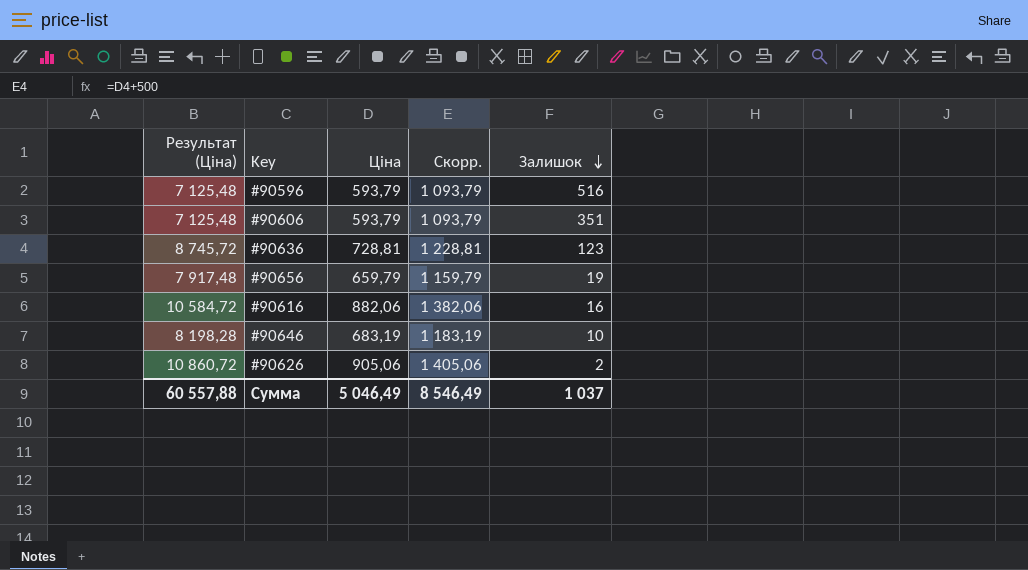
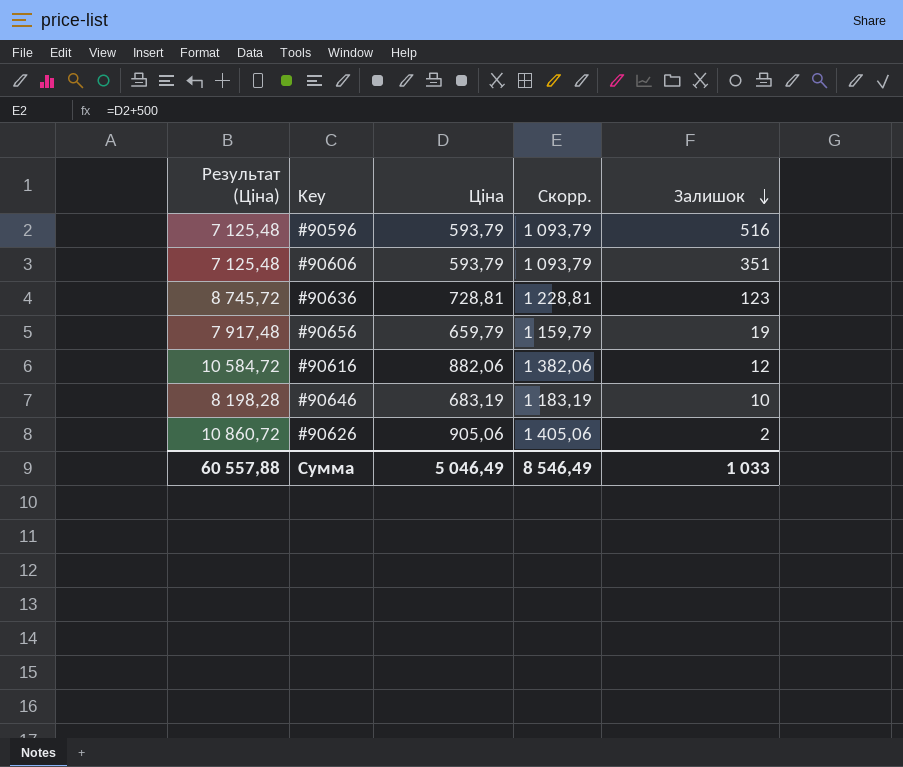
#90616 | Залишок: 16 -> 12
Сумма | Залишок: 1 037 -> 1 033

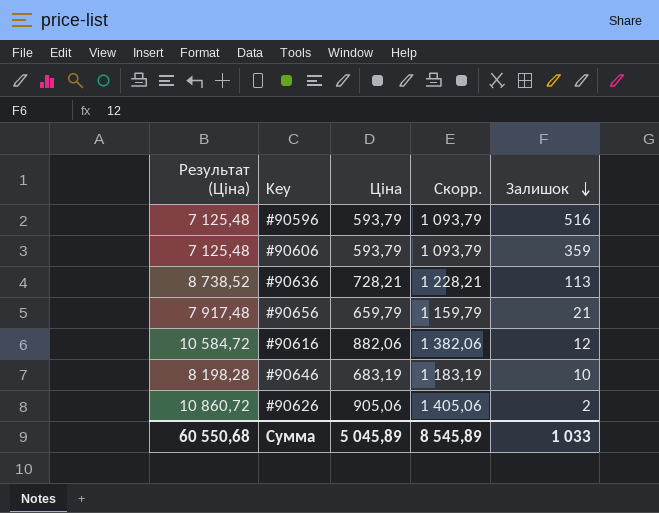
#90606 | Залишок: 351 -> 359
#90636 | Результат (Ціна): 8 745,72 -> 8 738,52
#90636 | Ціна: 728,81 -> 728,21
#90636 | Скорр.: 1 228,81 -> 1 228,21
#90636 | Залишок: 123 -> 113
#90656 | Залишок: 19 -> 21
Сумма | Результат (Ціна): 60 557,88 -> 60 550,68
Сумма | Ціна: 5 046,49 -> 5 045,89
Сумма | Скорр.: 8 546,49 -> 8 545,89

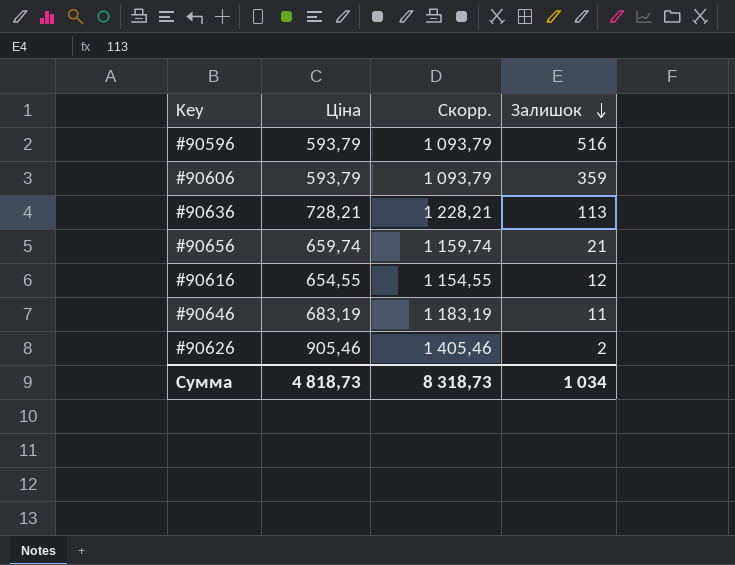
column Результат (Ціна) | formula: [Ціна] * 12 -> none
#90656 | Ціна: 659,79 -> 659,74
#90656 | Скорр.: 1 159,79 -> 1 159,74
#90616 | Ціна: 882,06 -> 654,55
#90616 | Скорр.: 1 382,06 -> 1 154,55
#90646 | Залишок: 10 -> 11
#90626 | Ціна: 905,06 -> 905,46
#90626 | Скорр.: 1 405,06 -> 1 405,46
Сумма | Ціна: 5 045,89 -> 4 818,73
Сумма | Скорр.: 8 545,89 -> 8 318,73
Сумма | Залишок: 1 033 -> 1 034

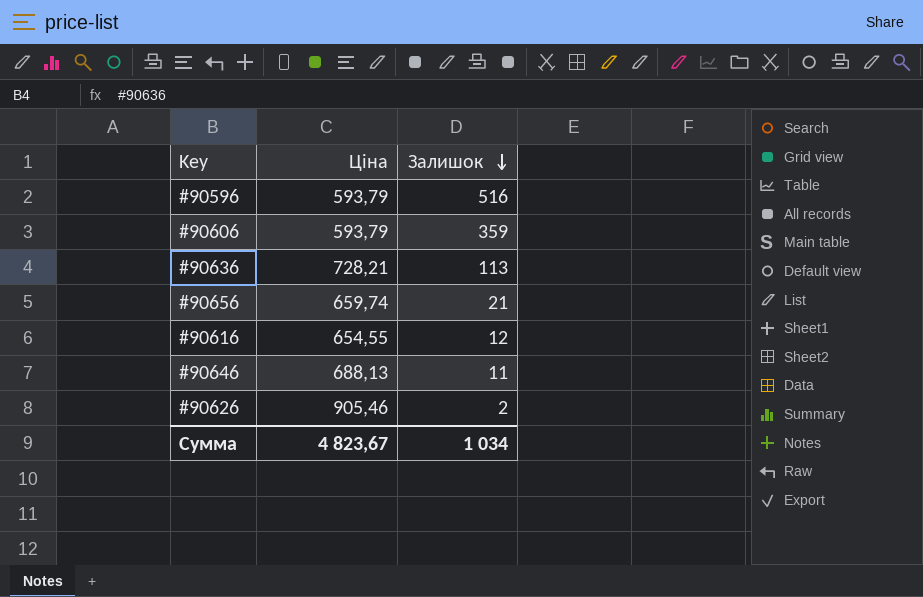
column Скорр. | formula: [Ціна] + 500 -> none
#90646 | Ціна: 683,19 -> 688,13
Сумма | Ціна: 4 818,73 -> 4 823,67

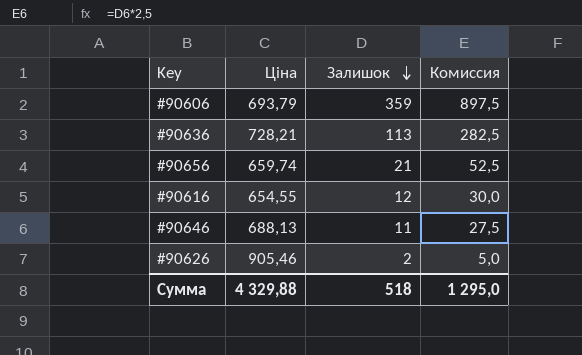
column Комиссия | formula: none -> [Залишок] * 2,5
row #90596: 593,79 | 516 -> none
#90606 | Ціна: 593,79 -> 693,79
Сумма | Ціна: 4 823,67 -> 4 329,88
Сумма | Залишок: 1 034 -> 518

